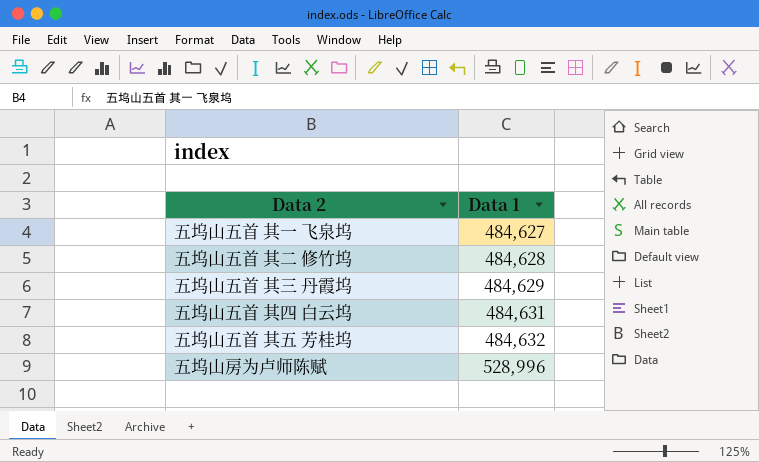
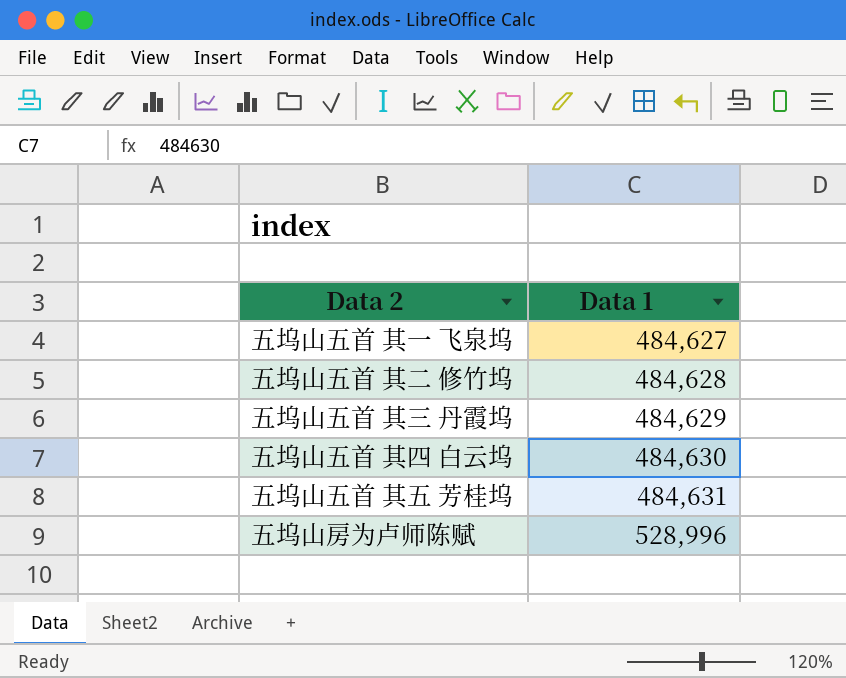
五坞山五首 其四 白云坞 | Data 1: 484,631 -> 484,630
五坞山五首 其五 芳桂坞 | Data 1: 484,632 -> 484,631

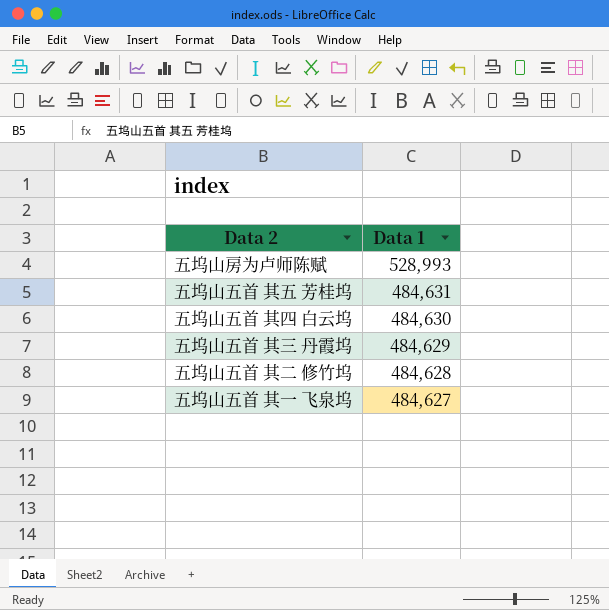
row order: Data 1 ascending -> Data 1 descending
五坞山房为卢师陈赋 | Data 1: 528,996 -> 528,993

